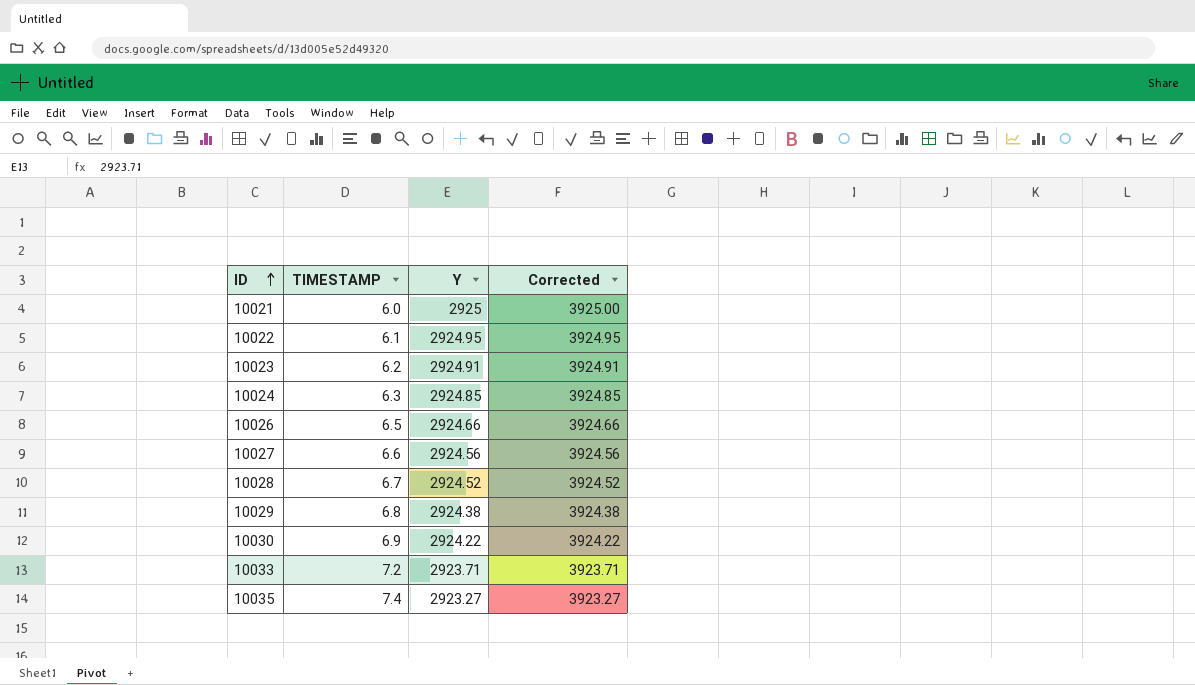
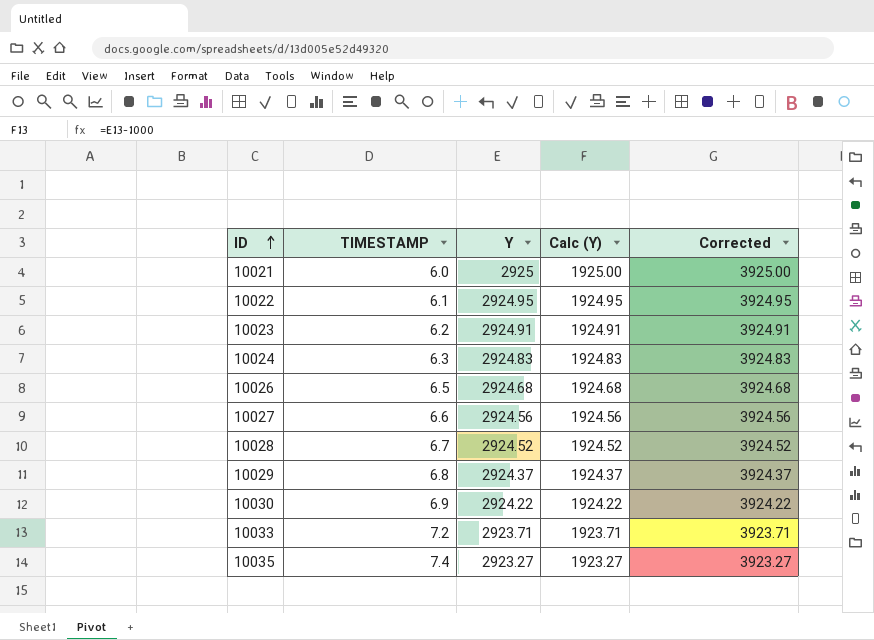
column Calc (Y) | formula: none -> [Y] - 1000
10024 | Y: 2924.85 -> 2924.83
10024 | Corrected: 3924.85 -> 3924.83
10026 | Y: 2924.66 -> 2924.68
10026 | Corrected: 3924.66 -> 3924.68
10029 | Y: 2924.38 -> 2924.37
10029 | Corrected: 3924.38 -> 3924.37

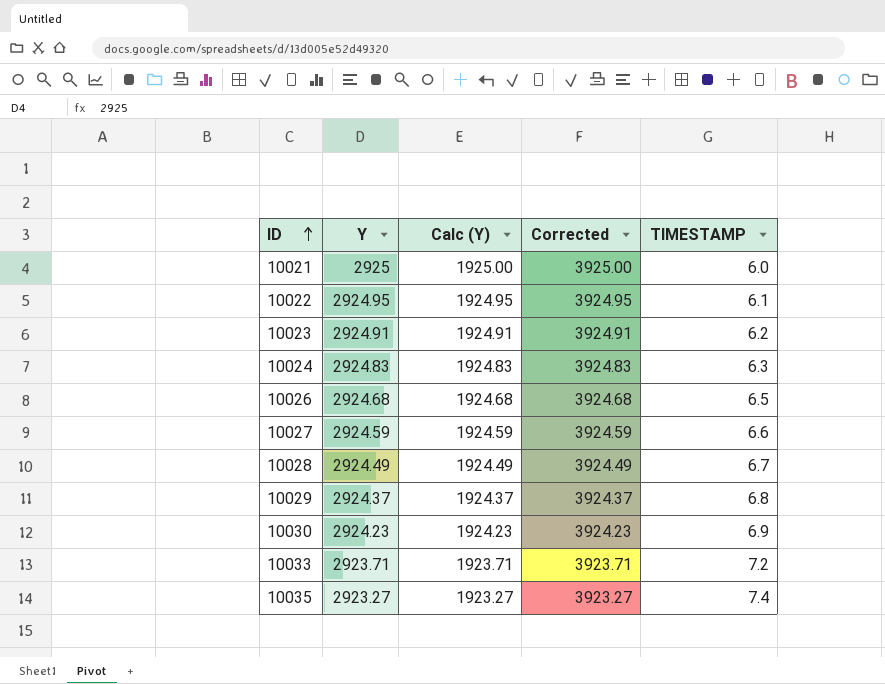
column TIMESTAMP | position: 2 -> 5
10027 | Y: 2924.56 -> 2924.59
10027 | Calc (Y): 1924.56 -> 1924.59
10027 | Corrected: 3924.56 -> 3924.59
10028 | Y: 2924.52 -> 2924.49
10028 | Calc (Y): 1924.52 -> 1924.49
10028 | Corrected: 3924.52 -> 3924.49
10030 | Y: 2924.22 -> 2924.23
10030 | Calc (Y): 1924.22 -> 1924.23
10030 | Corrected: 3924.22 -> 3924.23

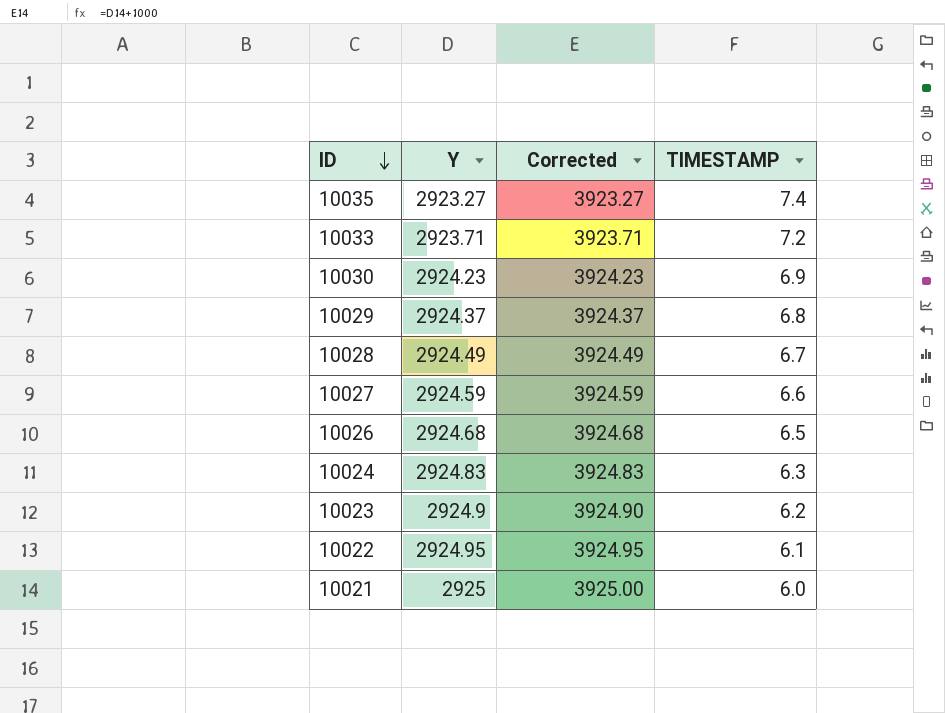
row order: ID ascending -> ID descending
column Calc (Y) | formula: [Y] - 1000 -> none
10023 | Y: 2924.91 -> 2924.9
10023 | Corrected: 3924.91 -> 3924.90

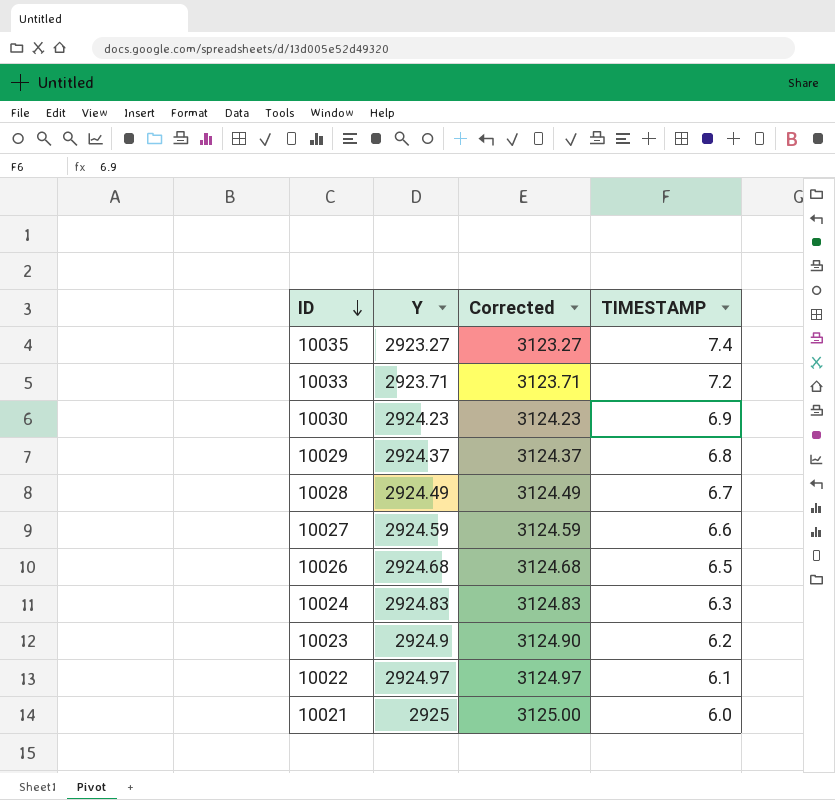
column Corrected | formula: [Y] + 1000 -> [Y] + 200
10022 | Y: 2924.95 -> 2924.97

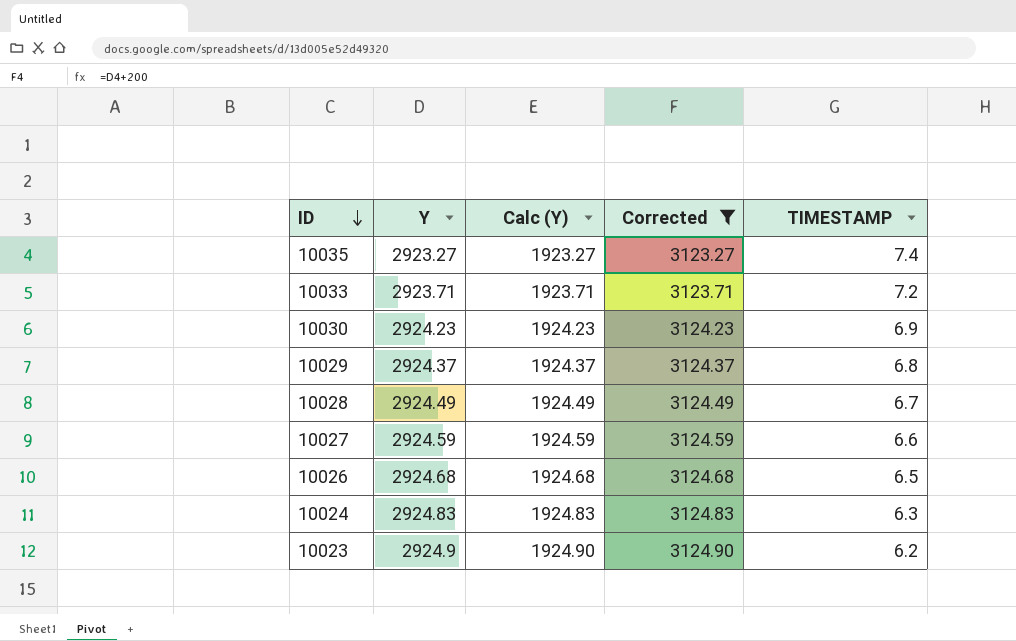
filter: none -> Corrected <= 3124.90
column Calc (Y) | formula: none -> [Y] - 1000

